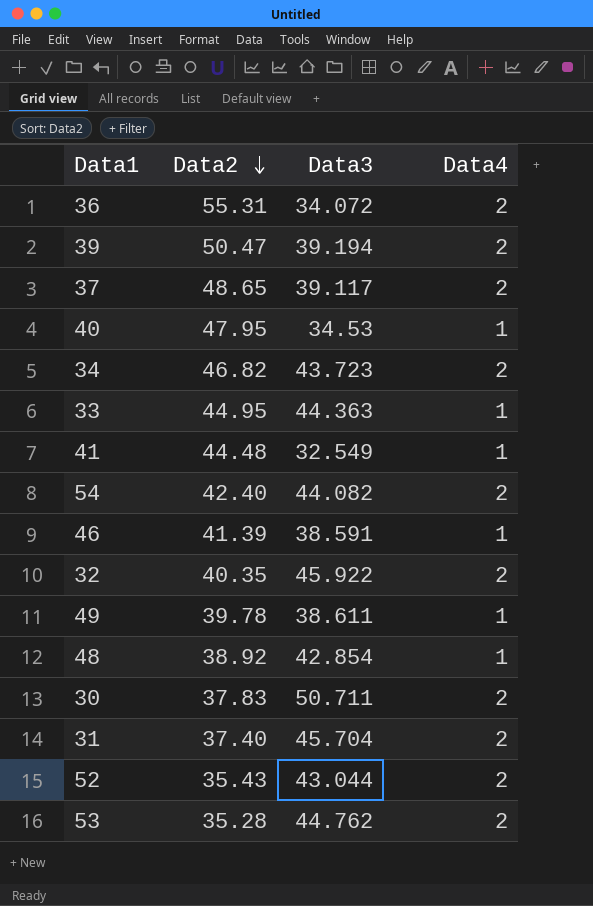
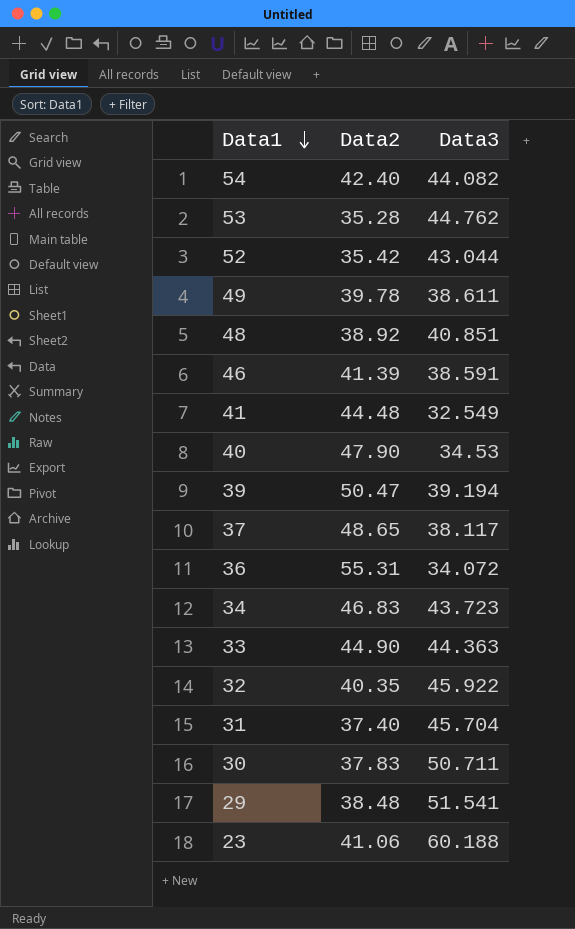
row order: Data2 descending -> Data1 descending
column Data4 | position: 4 -> none
52 | Data2: 35.43 -> 35.42
48 | Data3: 42.854 -> 40.851
40 | Data2: 47.95 -> 47.90
37 | Data3: 39.117 -> 38.117
34 | Data2: 46.82 -> 46.83
33 | Data2: 44.95 -> 44.90
row 29: none -> 38.48 | 51.541
row 23: none -> 41.06 | 60.188

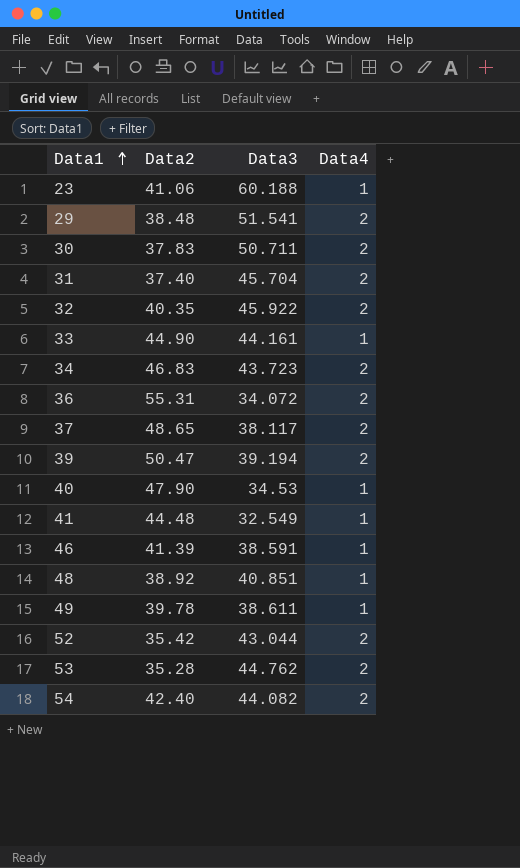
row order: Data1 descending -> Data1 ascending
column Data4 | position: none -> 4
33 | Data3: 44.363 -> 44.161

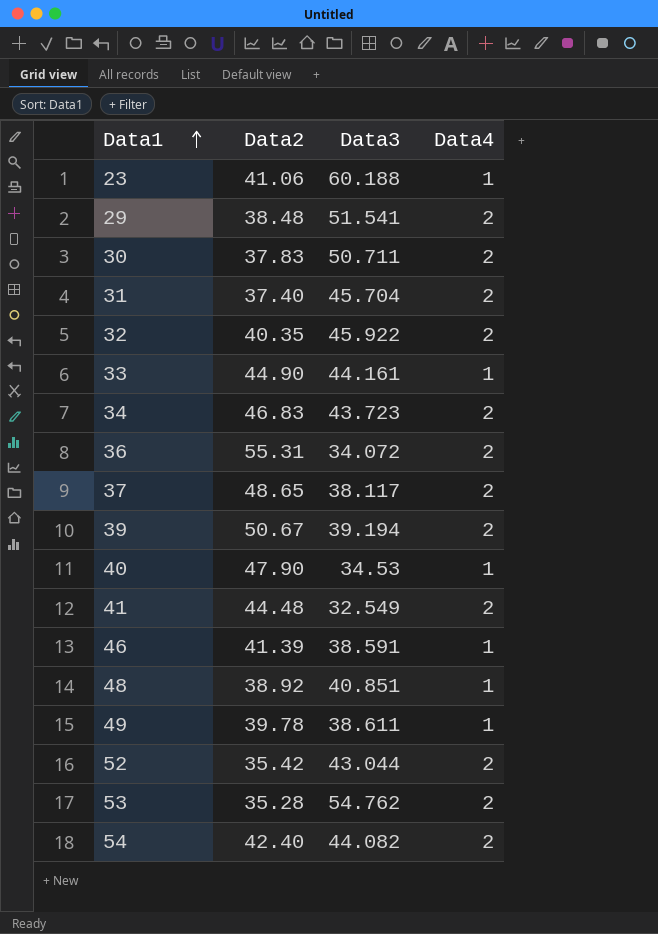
39 | Data2: 50.47 -> 50.67
41 | Data4: 1 -> 2
53 | Data3: 44.762 -> 54.762

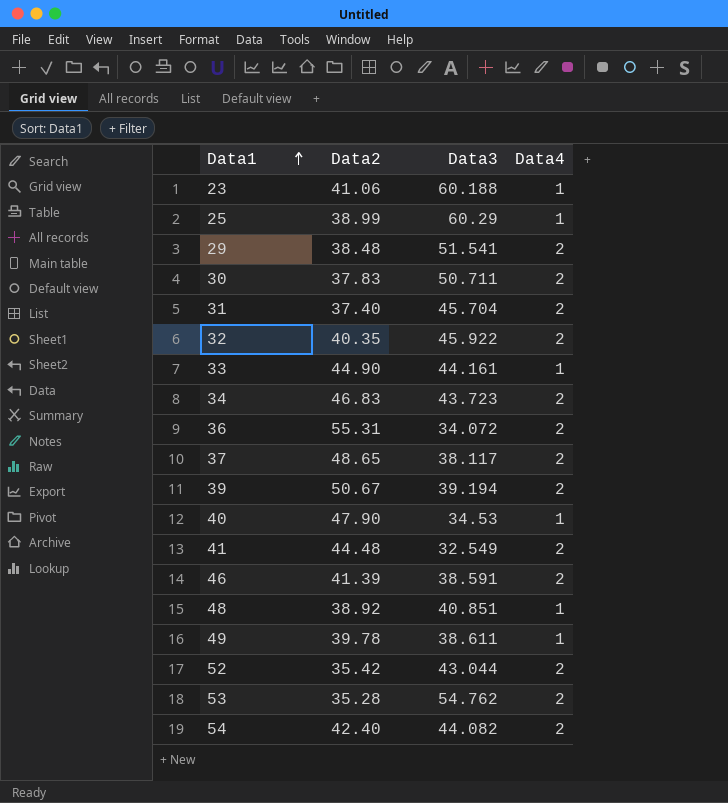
row 25: none -> 38.99 | 60.29 | 1
46 | Data4: 1 -> 2

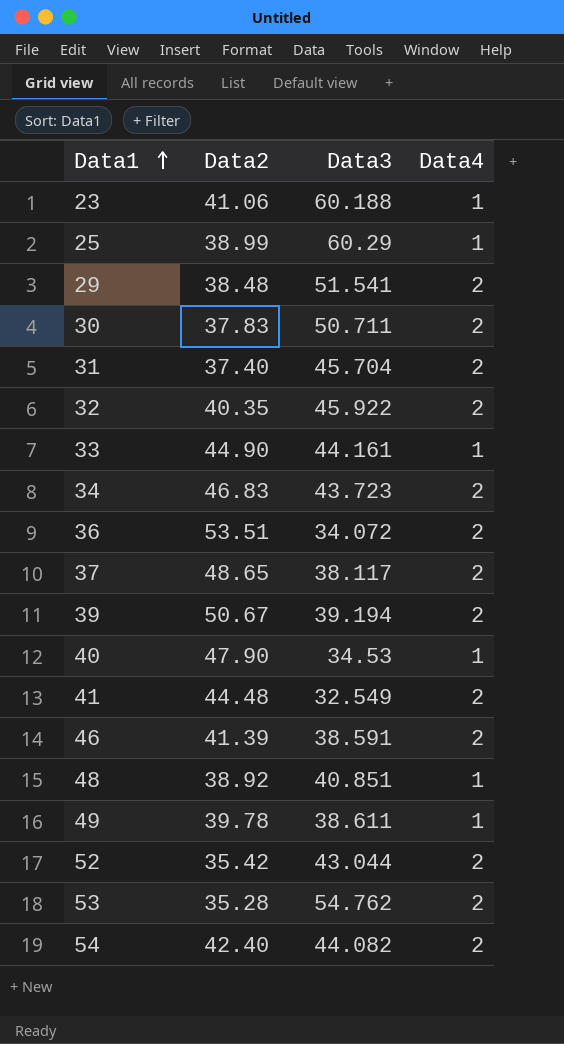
36 | Data2: 55.31 -> 53.51

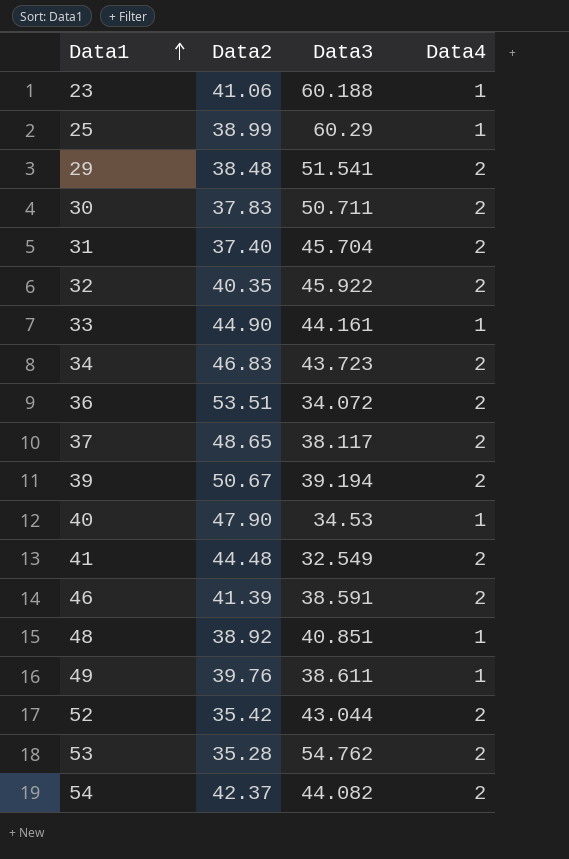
49 | Data2: 39.78 -> 39.76
54 | Data2: 42.40 -> 42.37

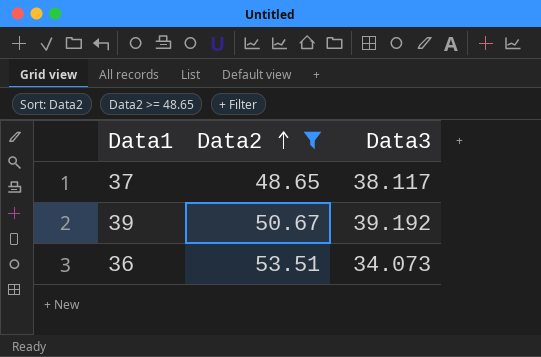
filter: none -> Data2 >= 48.65
row order: Data1 ascending -> Data2 ascending
column Data4 | position: 4 -> none
39 | Data3: 39.194 -> 39.192
36 | Data3: 34.072 -> 34.073

